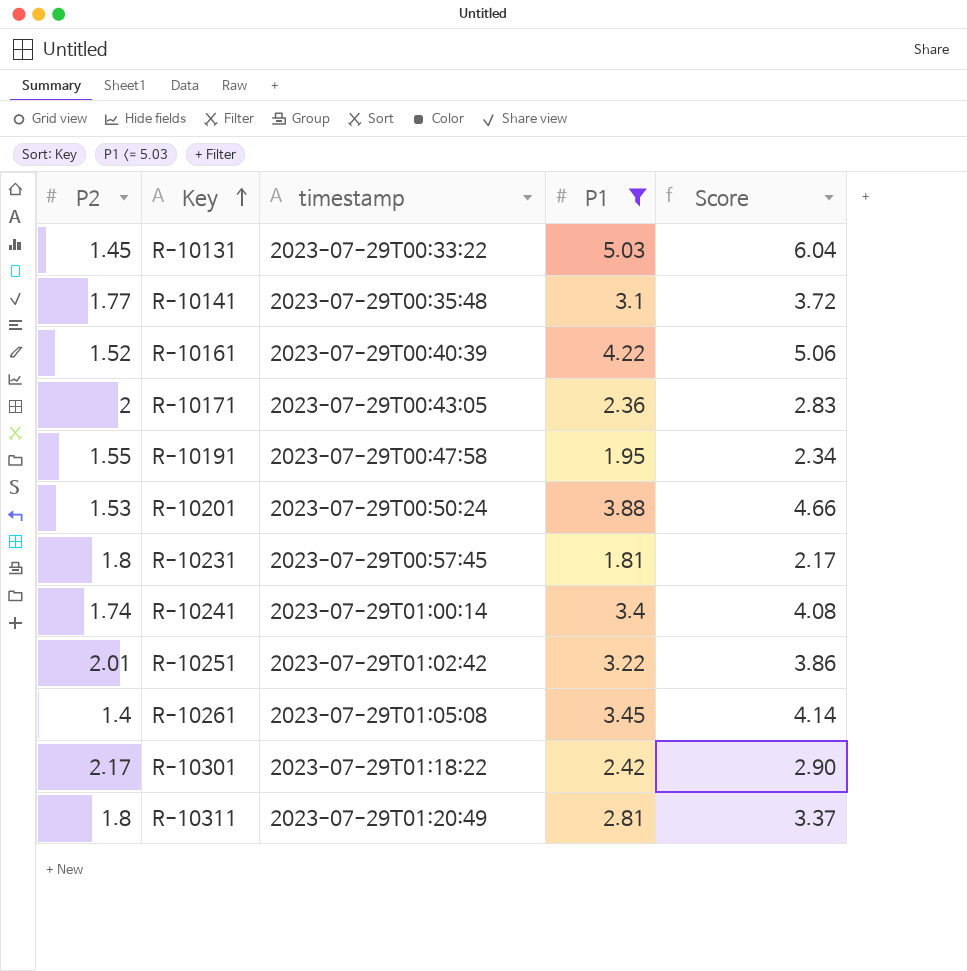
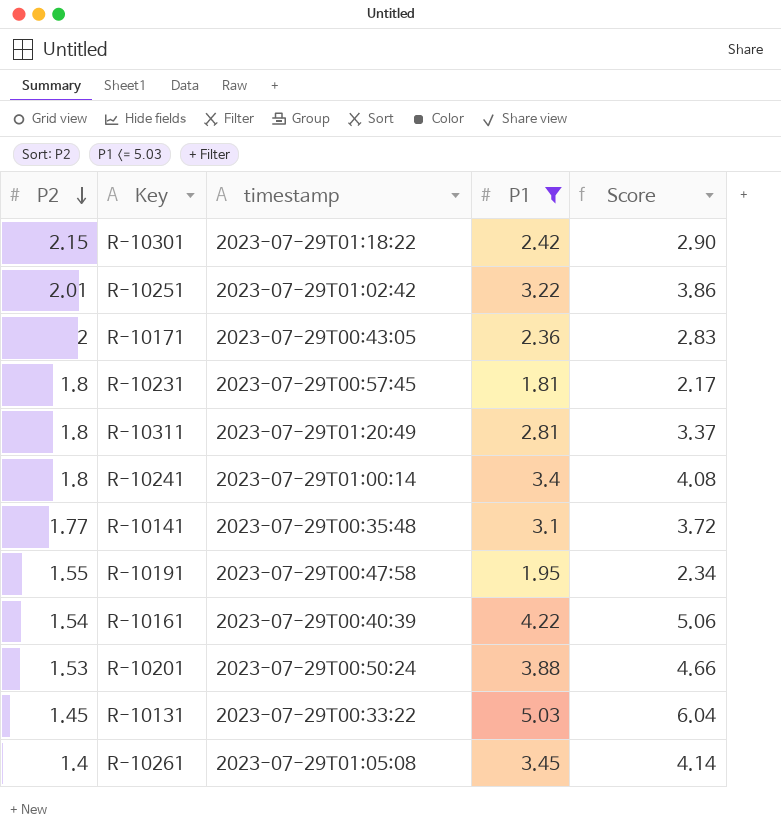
row order: Key ascending -> P2 descending
R-10301 | P2: 2.17 -> 2.15
R-10241 | P2: 1.74 -> 1.8
R-10161 | P2: 1.52 -> 1.54

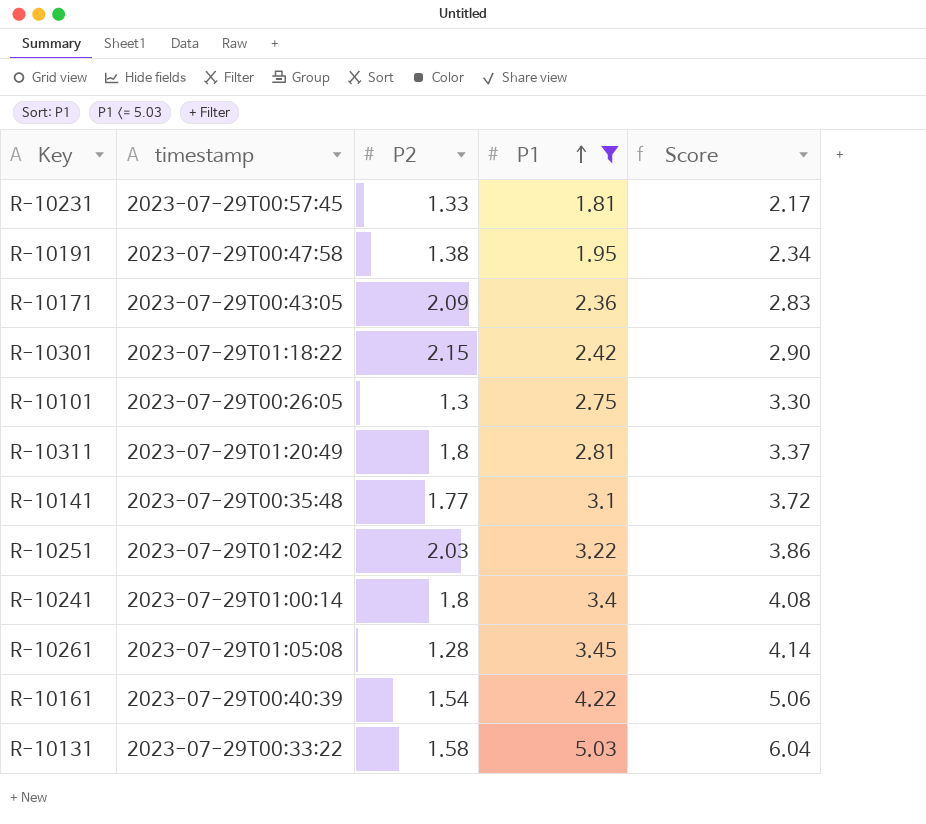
row order: P2 descending -> P1 ascending
column P2 | position: 1 -> 3
row R-10201: 1.53 | 2023-07-29T00:50:24 | 3.88 | 4.66 -> none
R-10231 | P2: 1.8 -> 1.33
R-10191 | P2: 1.55 -> 1.38
R-10171 | P2: 2 -> 2.09
row R-10101: none -> 2023-07-29T00:26:05 | 1.3 | 2.75 | 3.30
R-10251 | P2: 2.01 -> 2.03
R-10261 | P2: 1.4 -> 1.28
R-10131 | P2: 1.45 -> 1.58

